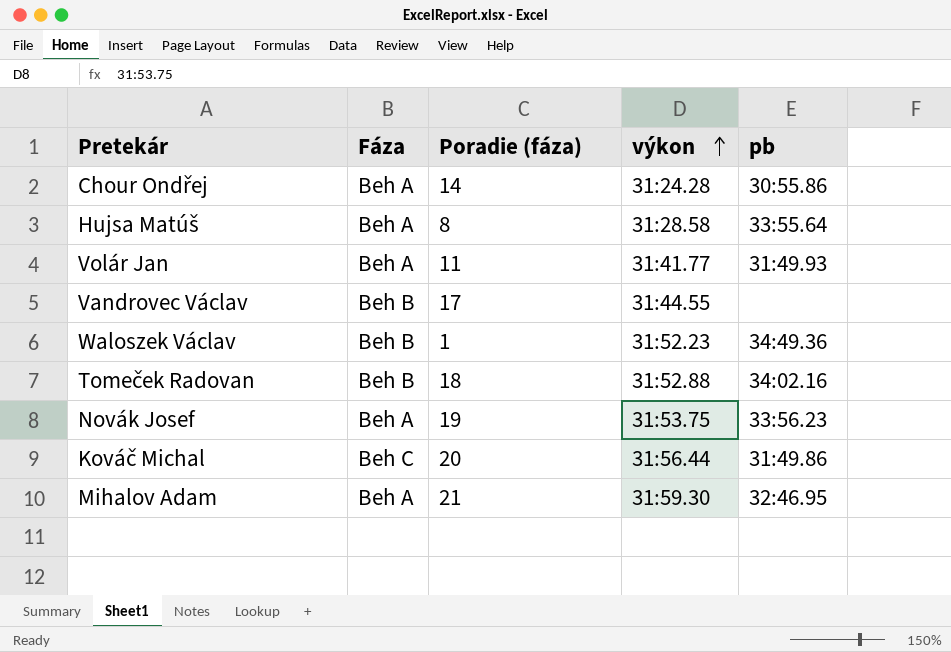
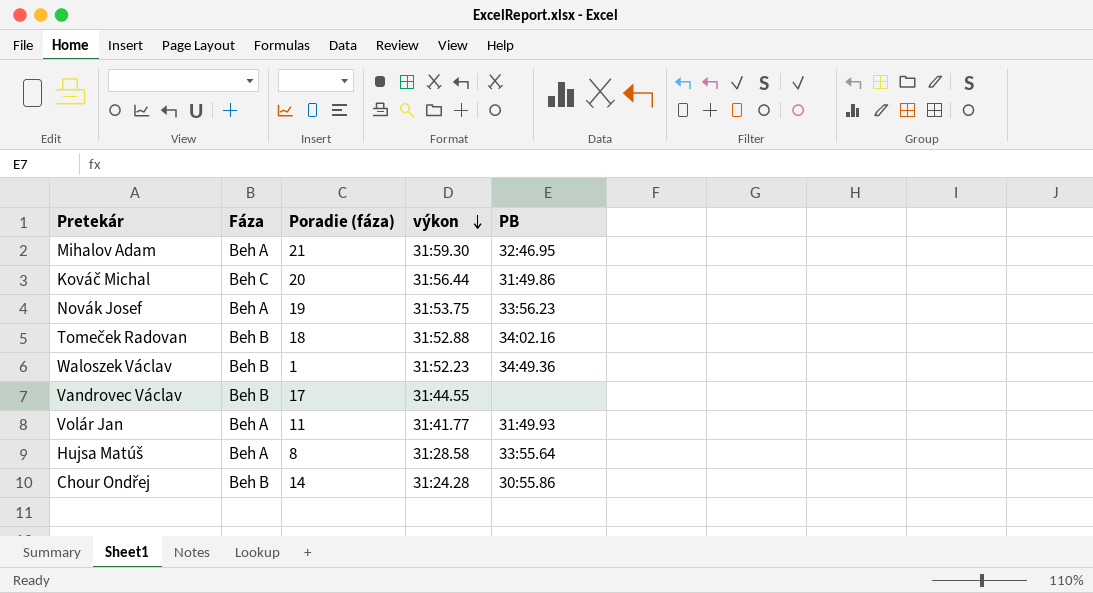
row order: výkon ascending -> výkon descending
column name: pb -> PB
Chour Ondřej | Fáza: Beh A -> Beh B

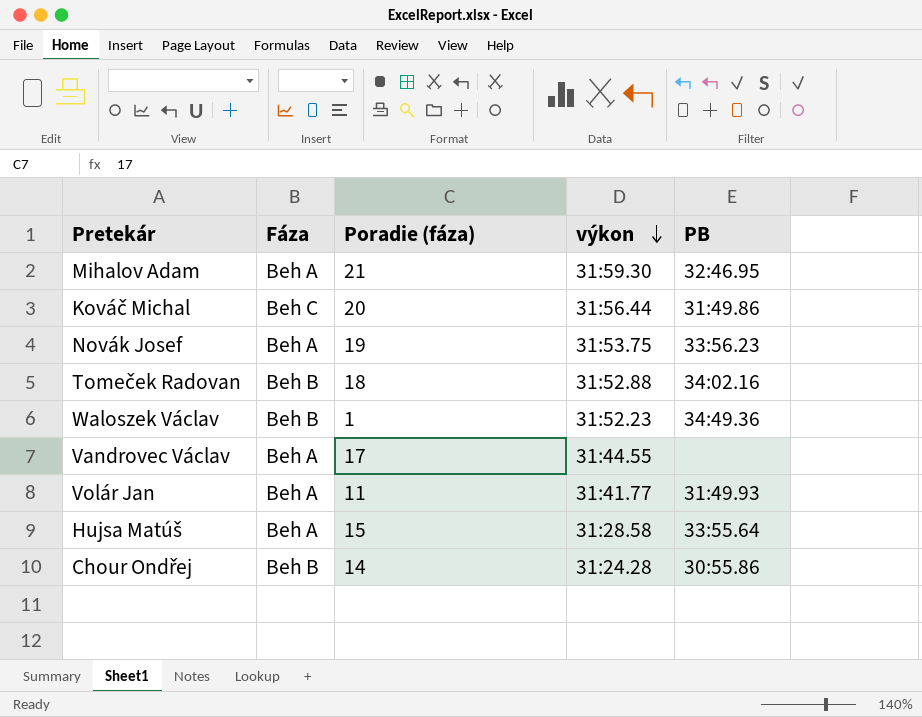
Vandrovec Václav | Fáza: Beh B -> Beh A
Hujsa Matúš | Poradie (fáza): 8 -> 15

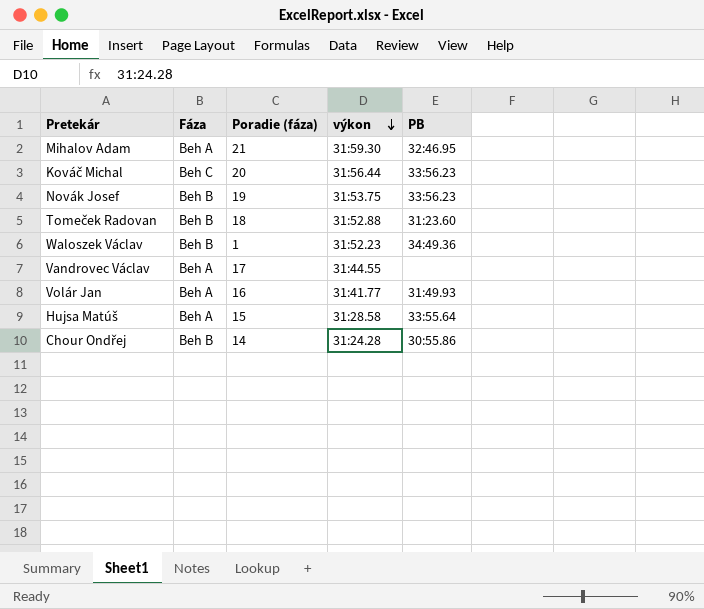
Kováč Michal | PB: 31:49.86 -> 33:56.23
Novák Josef | Fáza: Beh A -> Beh B
Tomeček Radovan | PB: 34:02.16 -> 31:23.60
Volár Jan | Poradie (fáza): 11 -> 16

